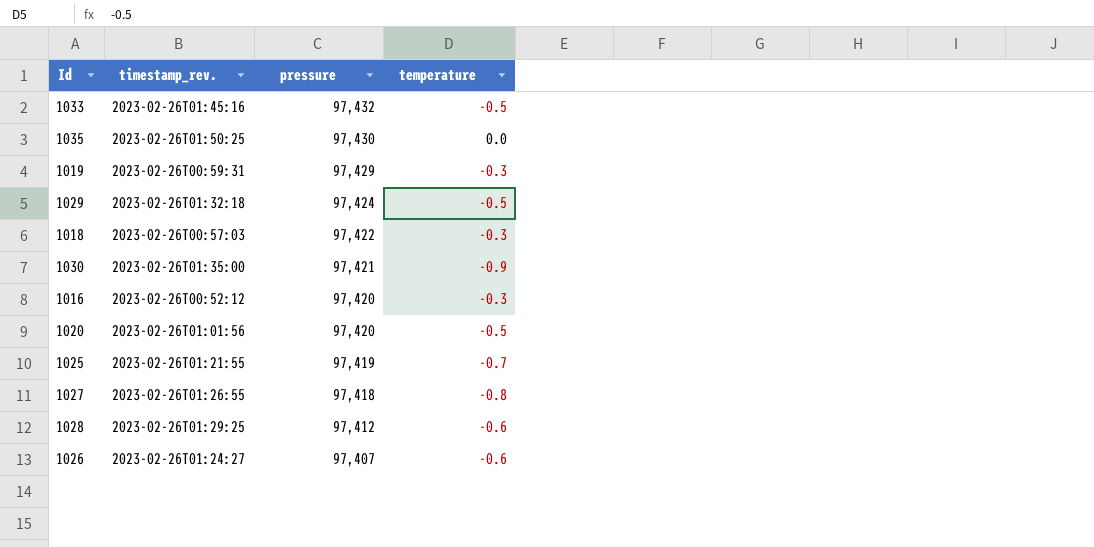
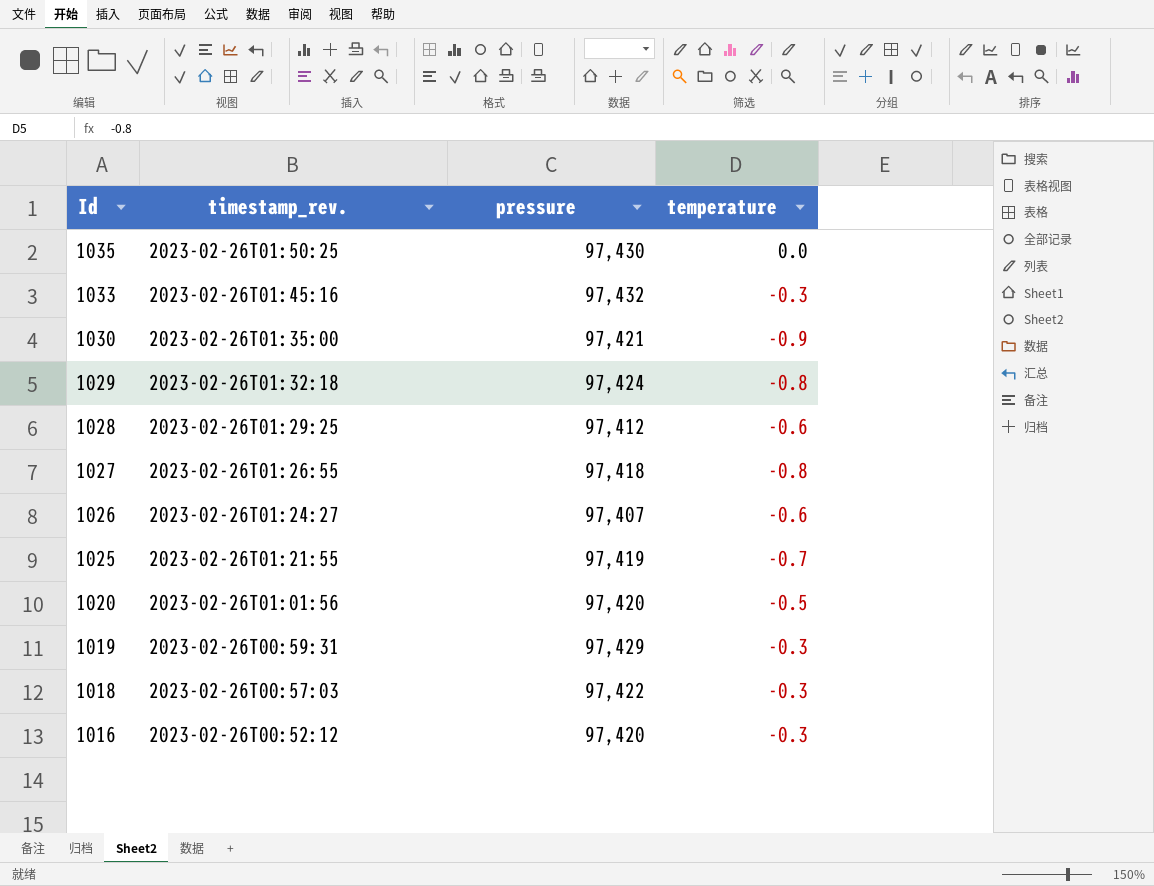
row order: pressure descending -> Id descending
1033 | temperature: -0.5 -> -0.3
1029 | temperature: -0.5 -> -0.8

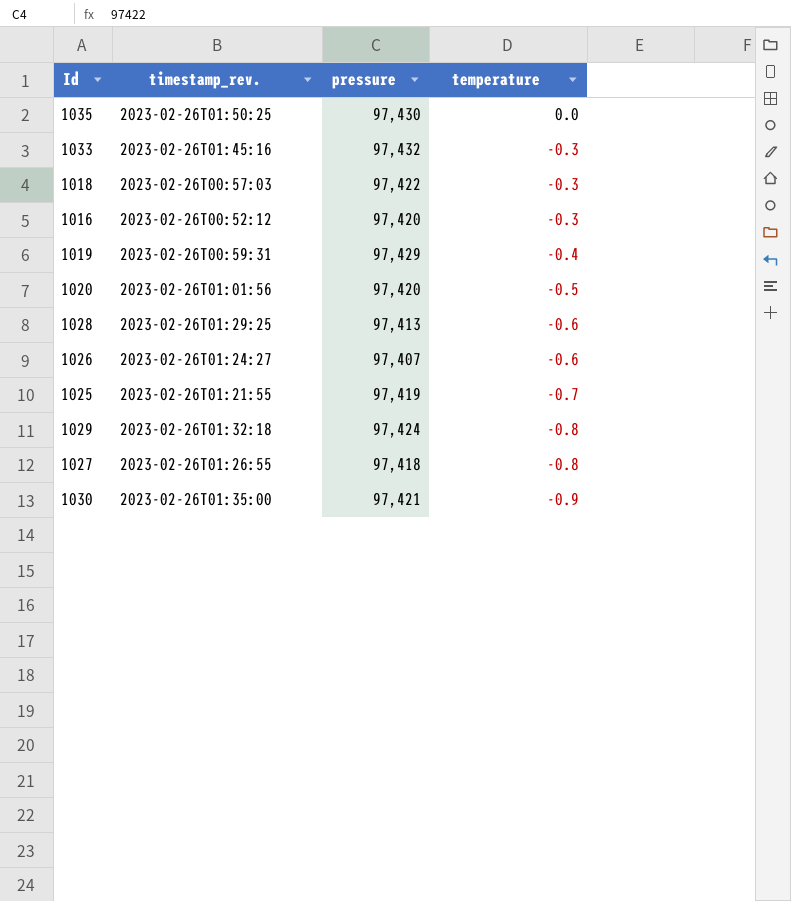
row order: Id descending -> temperature descending
1019 | temperature: -0.3 -> -0.4
1028 | pressure: 97,412 -> 97,413

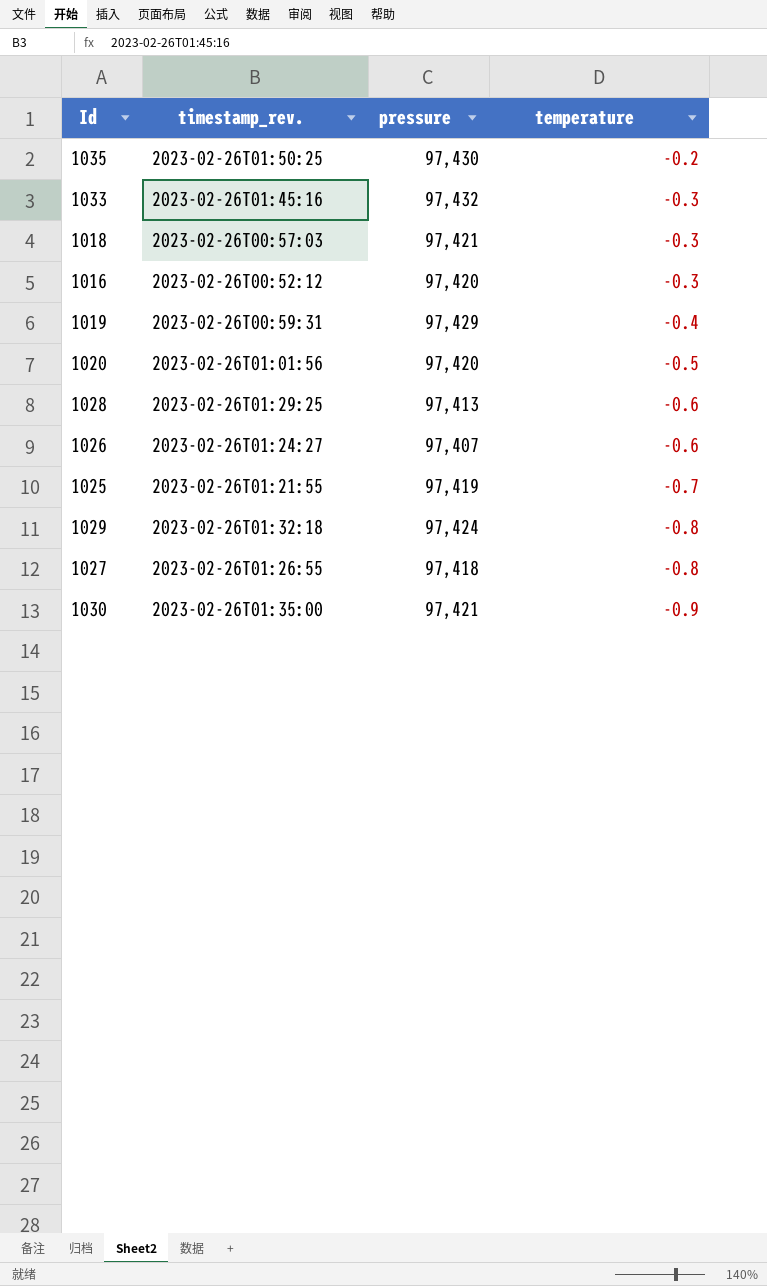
1035 | temperature: 0.0 -> -0.2
1018 | pressure: 97,422 -> 97,421

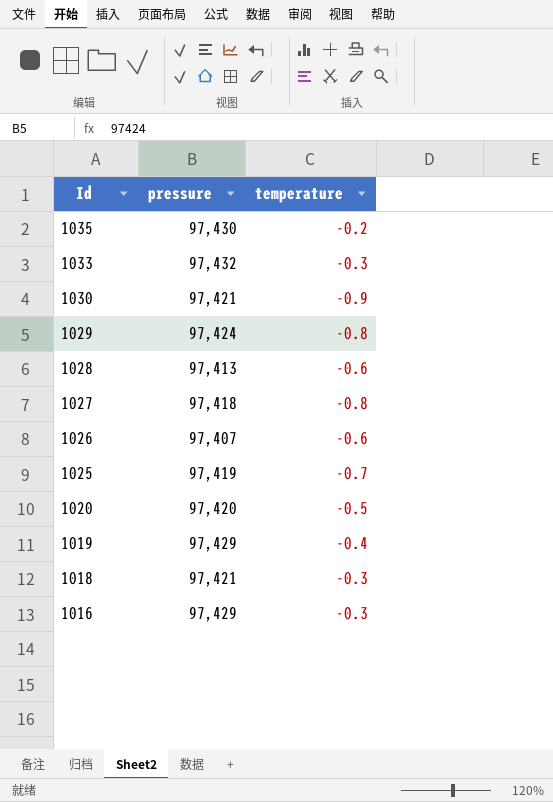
row order: temperature descending -> Id descending
column timestamp_rev. | position: 2 -> none
1016 | pressure: 97,420 -> 97,429

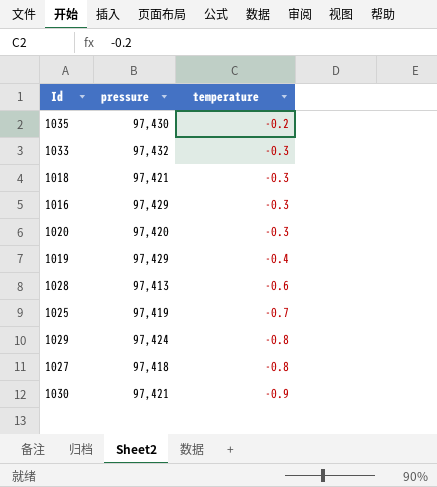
row order: Id descending -> temperature descending
row 1026: 97,407 | -0.6 -> none
1020 | temperature: -0.5 -> -0.3

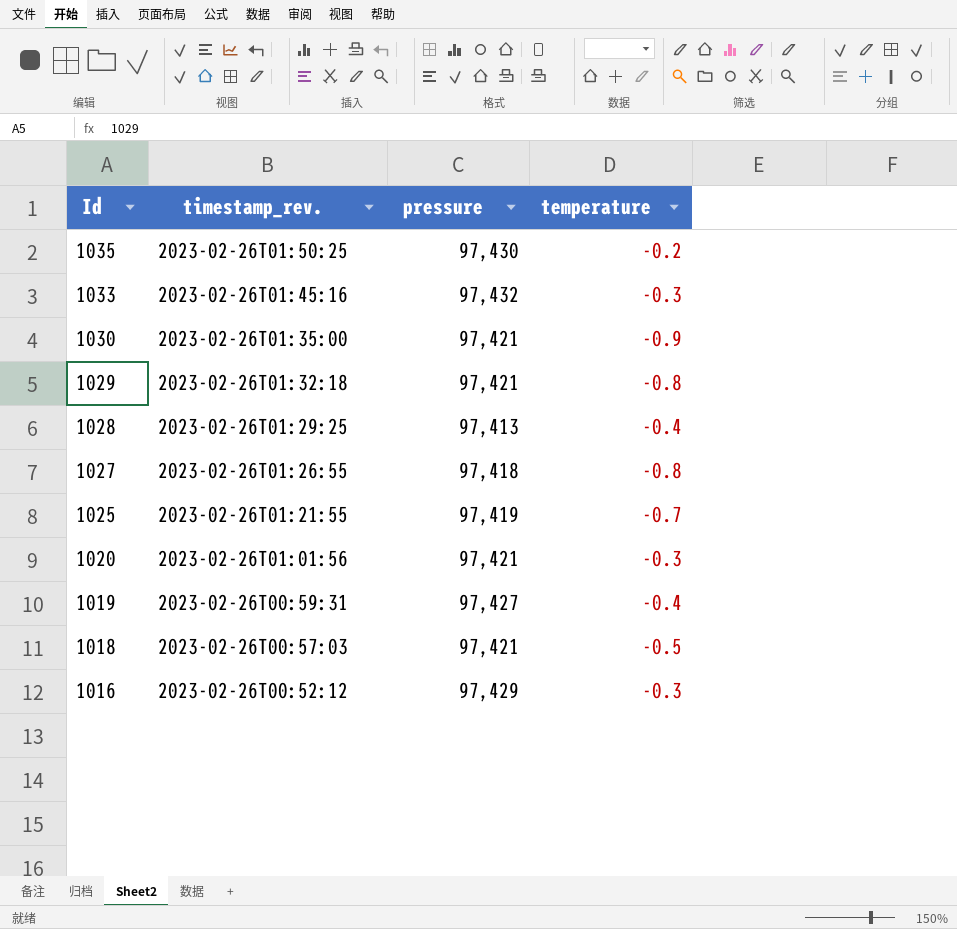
row order: temperature descending -> Id descending
column timestamp_rev. | position: none -> 2
1029 | pressure: 97,424 -> 97,421
1028 | temperature: -0.6 -> -0.4
1020 | pressure: 97,420 -> 97,421
1019 | pressure: 97,429 -> 97,427
1018 | temperature: -0.3 -> -0.5

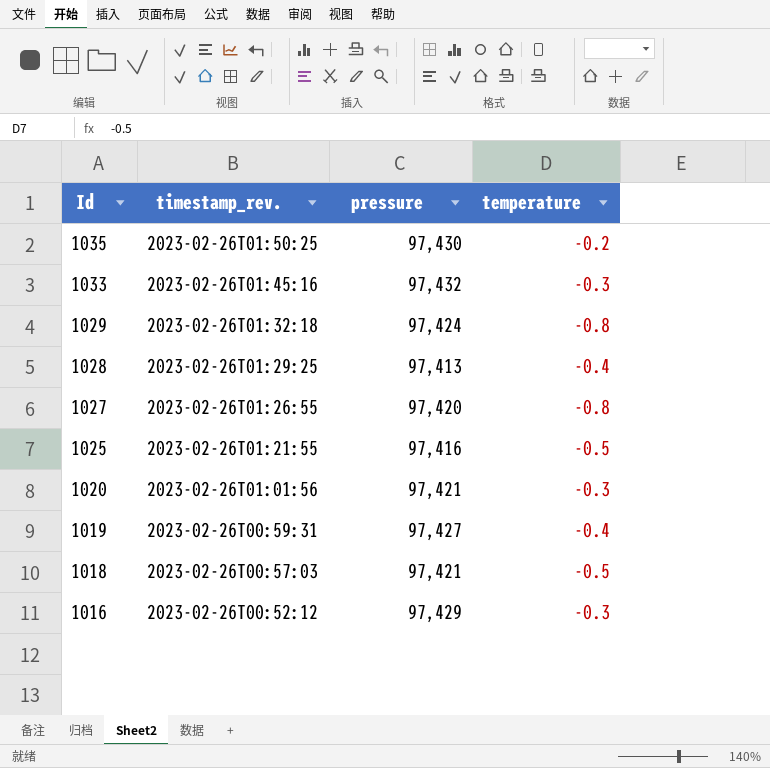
row 1030: 2023-02-26T01:35:00 | 97,421 | -0.9 -> none
1029 | pressure: 97,421 -> 97,424
1027 | pressure: 97,418 -> 97,420
1025 | pressure: 97,419 -> 97,416
1025 | temperature: -0.7 -> -0.5

